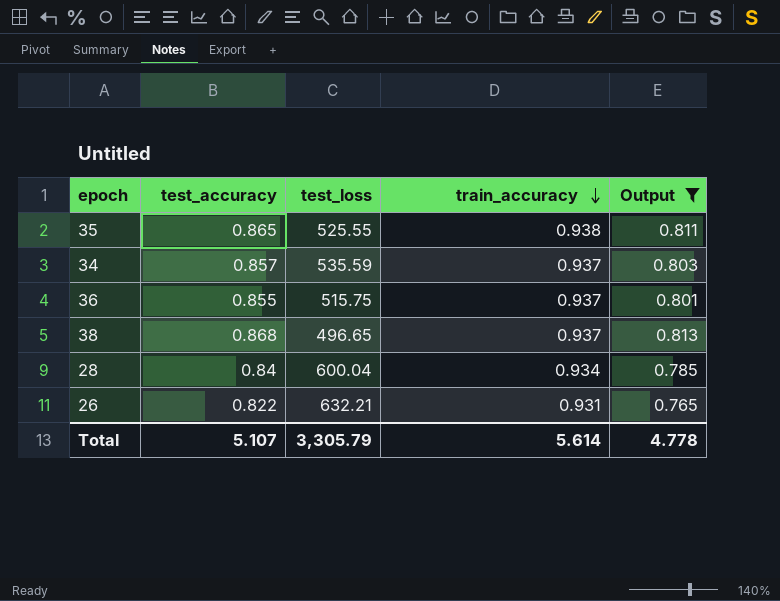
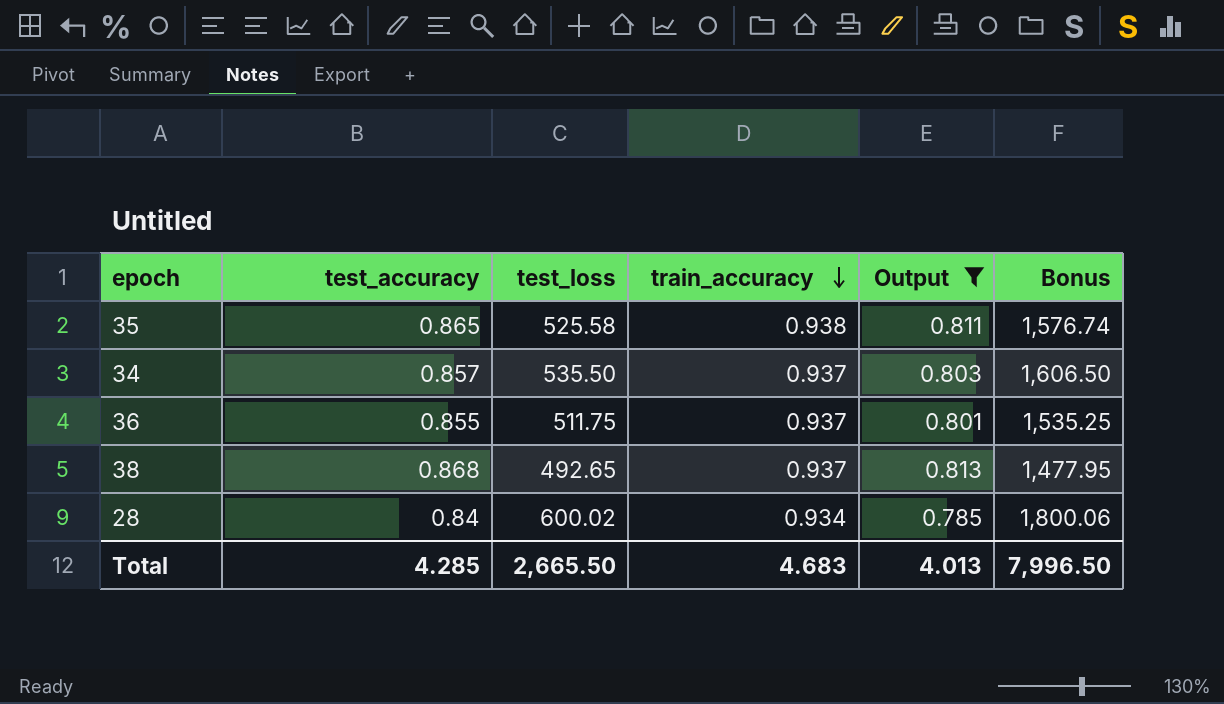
column Bonus | formula: none -> [test_loss] * 3
row 26: 0.822 | 632.21 | 0.931 | 0.765 -> none
35 | test_loss: 525.55 -> 525.58
34 | test_loss: 535.59 -> 535.50
36 | test_loss: 515.75 -> 511.75
38 | test_loss: 496.65 -> 492.65
28 | test_loss: 600.04 -> 600.02
Total | test_accuracy: 5.107 -> 4.285
Total | test_loss: 3,305.79 -> 2,665.50
Total | train_accuracy: 5.614 -> 4.683
Total | Output: 4.778 -> 4.013

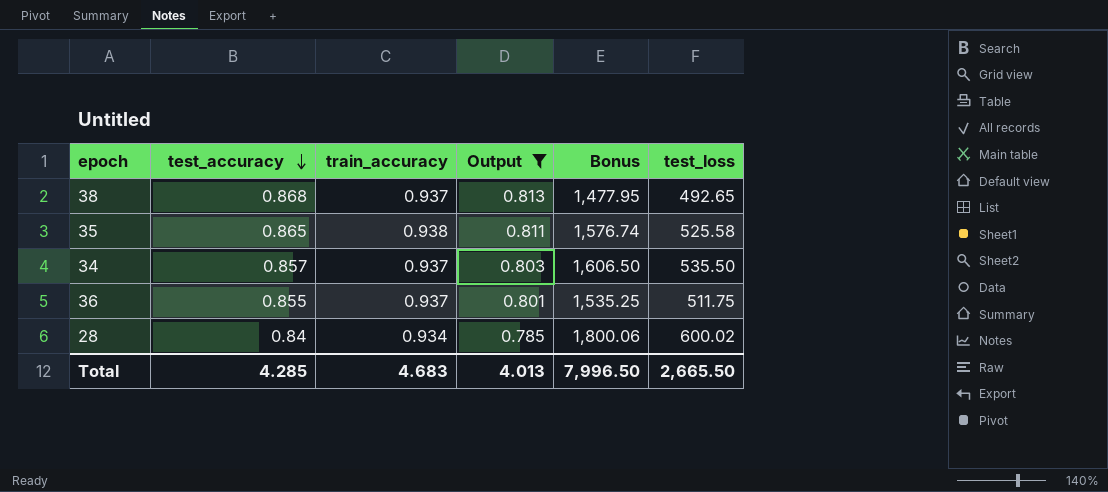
row order: train_accuracy descending -> test_accuracy descending
column test_loss | position: 3 -> 6

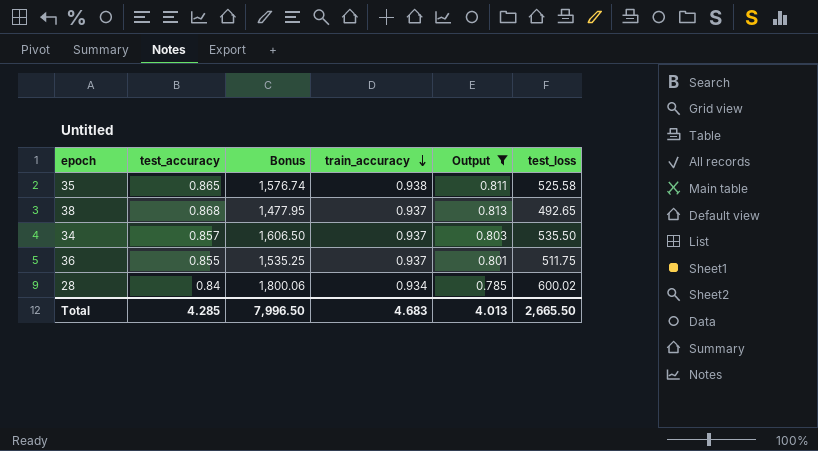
row order: test_accuracy descending -> train_accuracy descending
column Bonus | position: 5 -> 3

